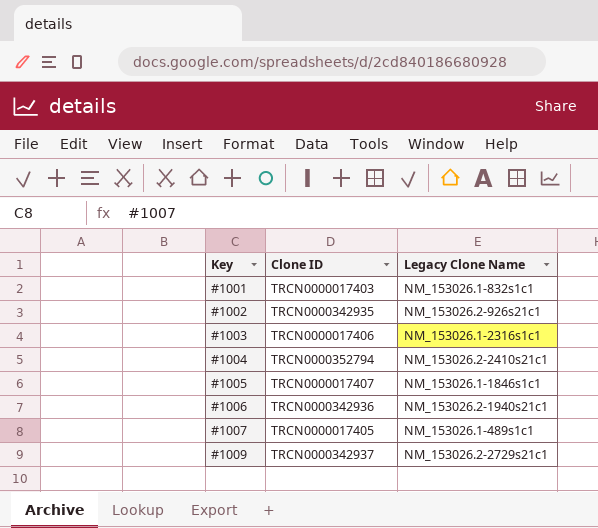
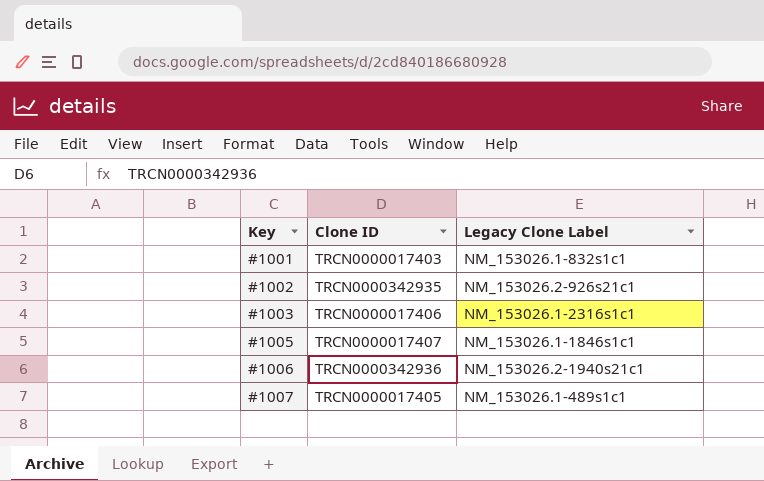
column name: Legacy Clone Name -> Legacy Clone Label
row #1004: TRCN0000352794 | NM_153026.2-2410s21c1 -> none
row #1009: TRCN0000342937 | NM_153026.2-2729s21c1 -> none

